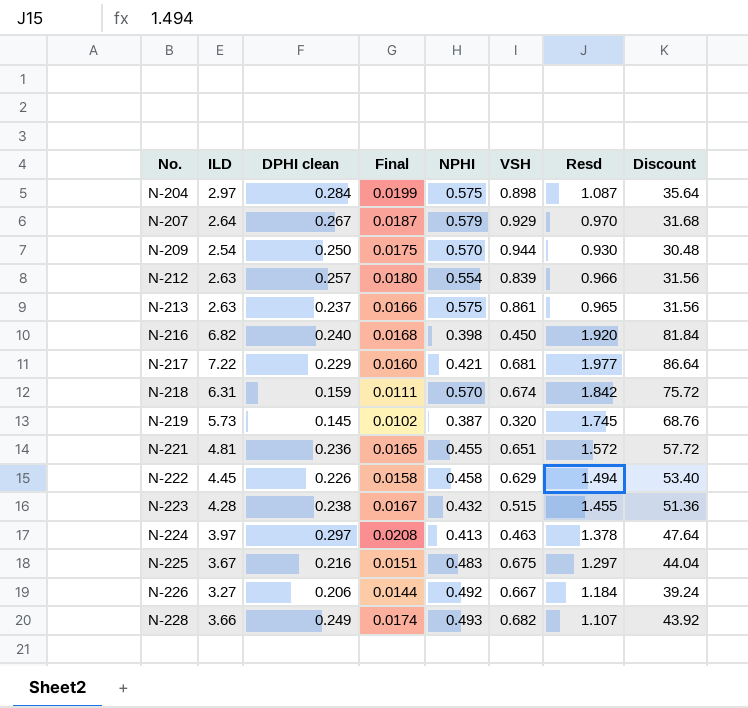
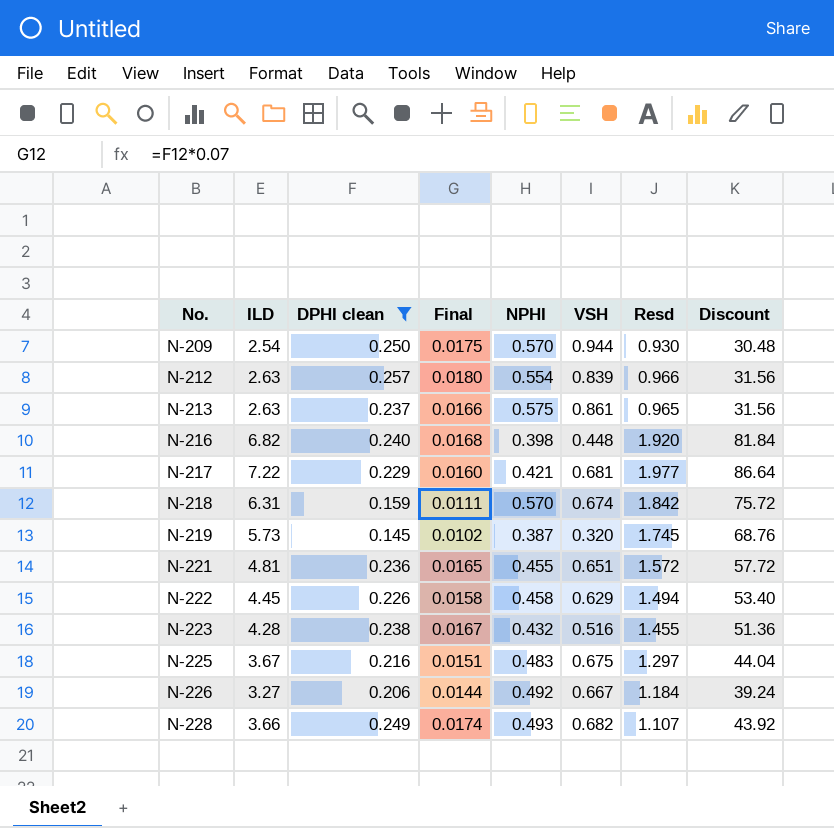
filter: none -> DPHI clean <= 0.257
N-216 | VSH: 0.450 -> 0.448
N-223 | VSH: 0.515 -> 0.516

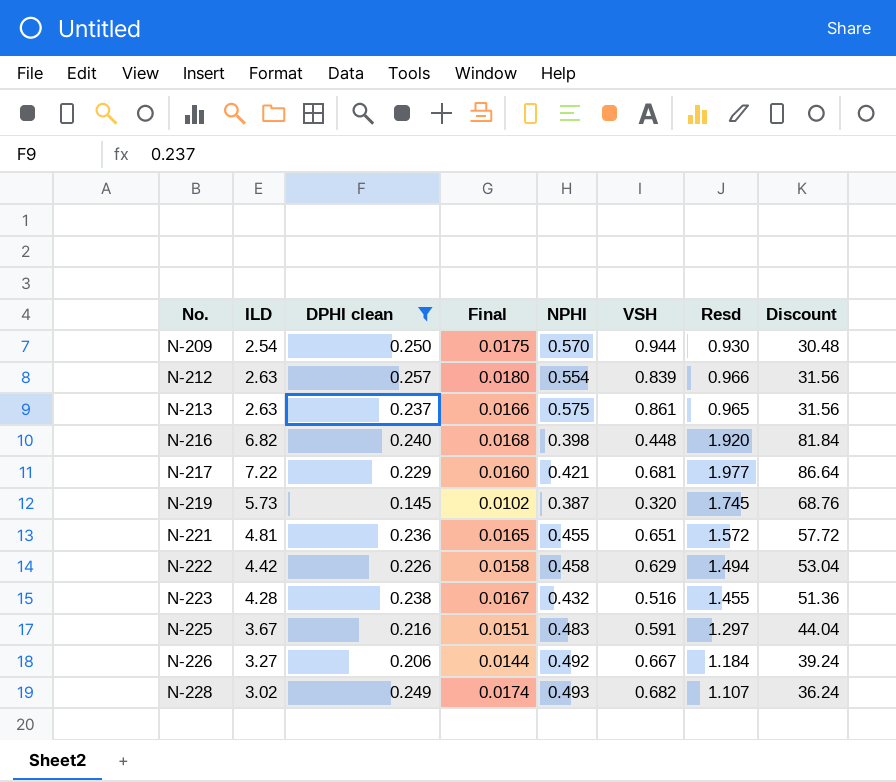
row N-218: 6.31 | 0.159 | 0.0111 | 0.570 | 0.674 | 1.842 | 75.72 -> none
N-222 | ILD: 4.45 -> 4.42
N-222 | Discount: 53.40 -> 53.04
N-225 | VSH: 0.675 -> 0.591
N-228 | ILD: 3.66 -> 3.02
N-228 | Discount: 43.92 -> 36.24

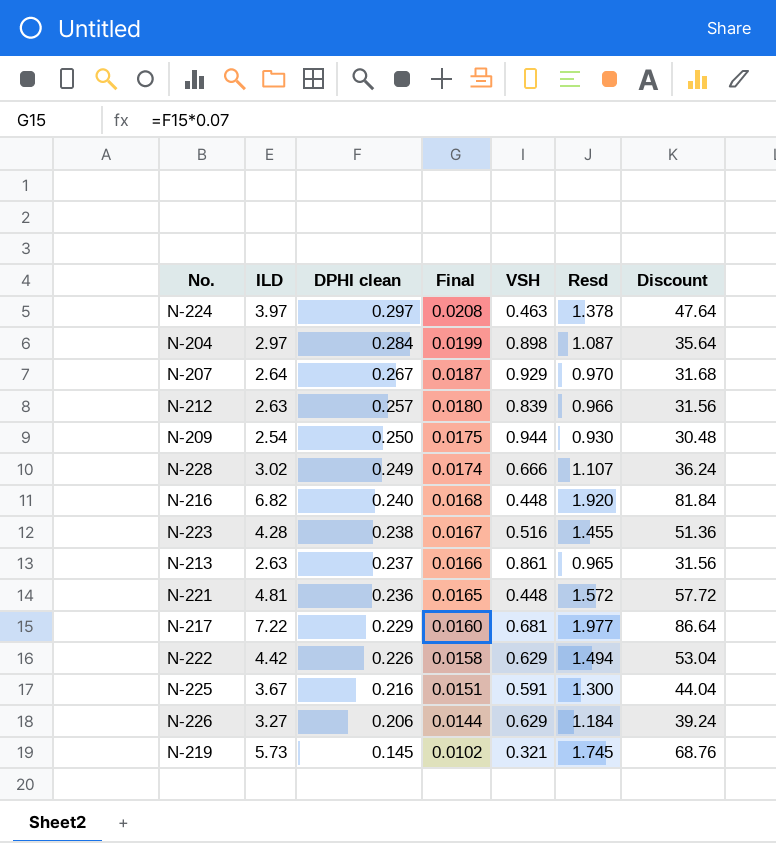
filter: DPHI clean <= 0.257 -> none
row order: No. ascending -> DPHI clean descending
column NPHI | position: 5 -> none
N-228 | VSH: 0.682 -> 0.666
N-221 | VSH: 0.651 -> 0.448
N-225 | Resd: 1.297 -> 1.300
N-226 | VSH: 0.667 -> 0.629
N-219 | VSH: 0.320 -> 0.321

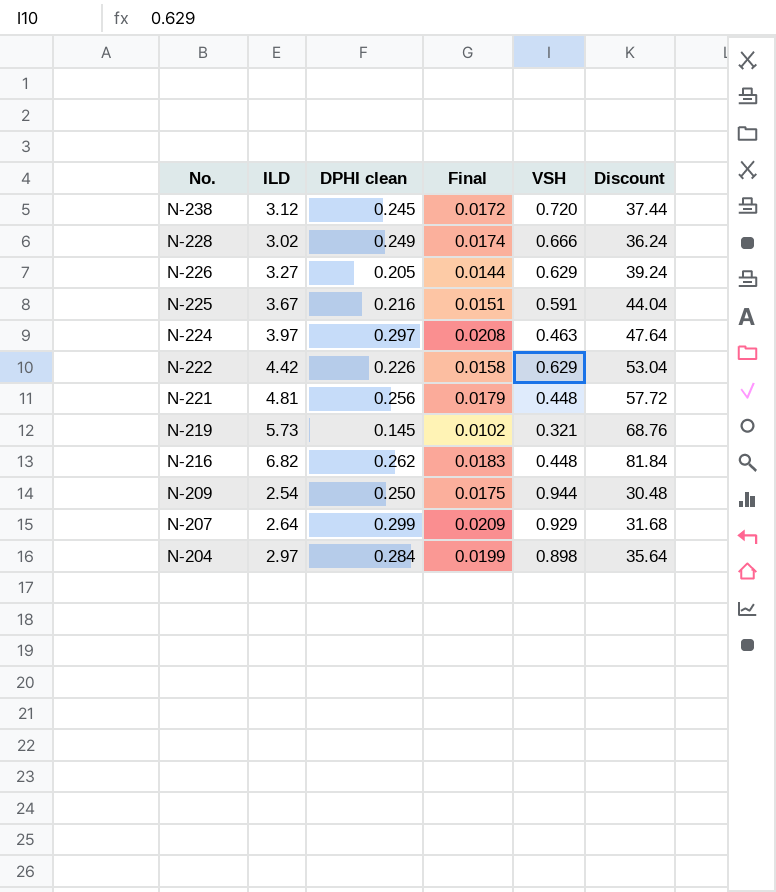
row order: DPHI clean descending -> No. descending
column Resd | position: 6 -> none
row N-212: 2.63 | 0.257 | 0.0180 | 0.839 | 0.966 | 31.56 -> none
row N-223: 4.28 | 0.238 | 0.0167 | 0.516 | 1.455 | 51.36 -> none
row N-213: 2.63 | 0.237 | 0.0166 | 0.861 | 0.965 | 31.56 -> none
row N-217: 7.22 | 0.229 | 0.0160 | 0.681 | 1.977 | 86.64 -> none
row N-238: none -> 3.12 | 0.245 | 0.0172 | 0.720 | 37.44
N-226 | DPHI clean: 0.206 -> 0.205
N-221 | DPHI clean: 0.236 -> 0.256
N-221 | Final: 0.0165 -> 0.0179
N-216 | DPHI clean: 0.240 -> 0.262
N-216 | Final: 0.0168 -> 0.0183
N-207 | DPHI clean: 0.267 -> 0.299
N-207 | Final: 0.0187 -> 0.0209

